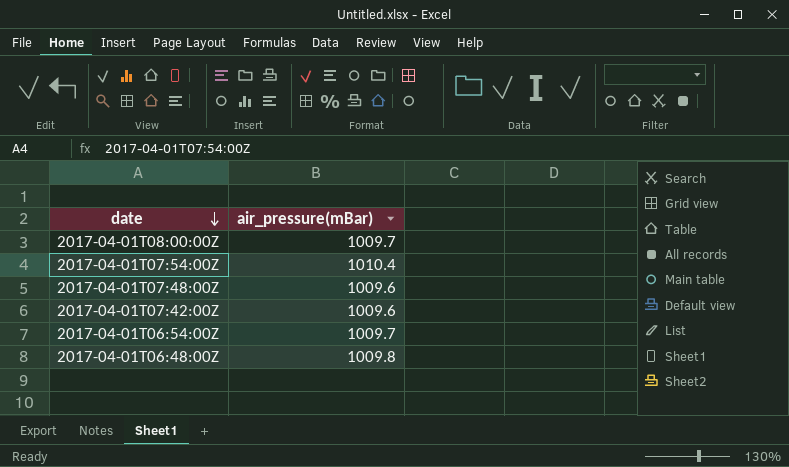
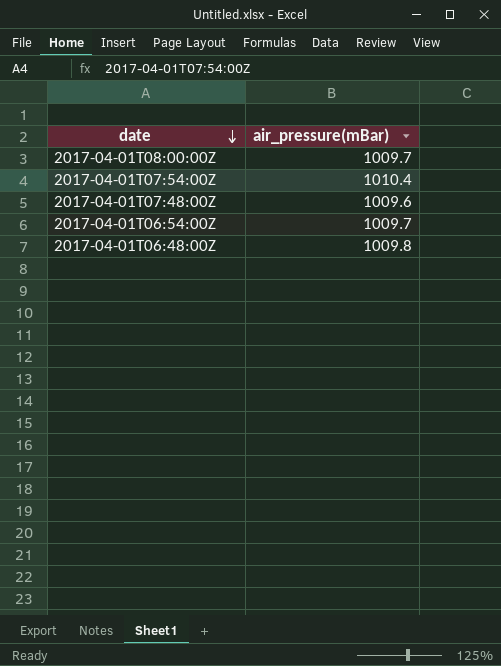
row 2017-04-01T07:42:00Z: 1009.6 -> none

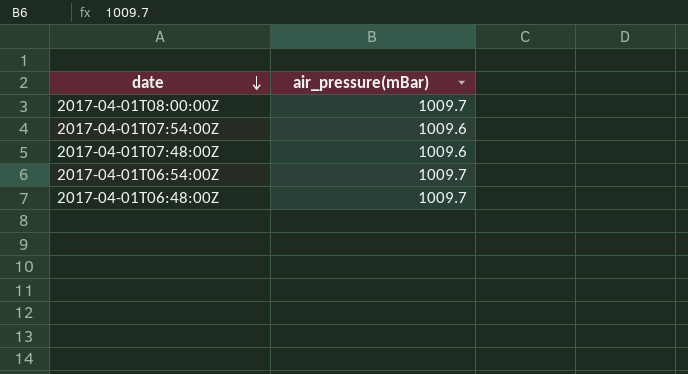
2017-04-01T07:54:00Z | air_pressure(mBar): 1010.4 -> 1009.6
2017-04-01T06:48:00Z | air_pressure(mBar): 1009.8 -> 1009.7

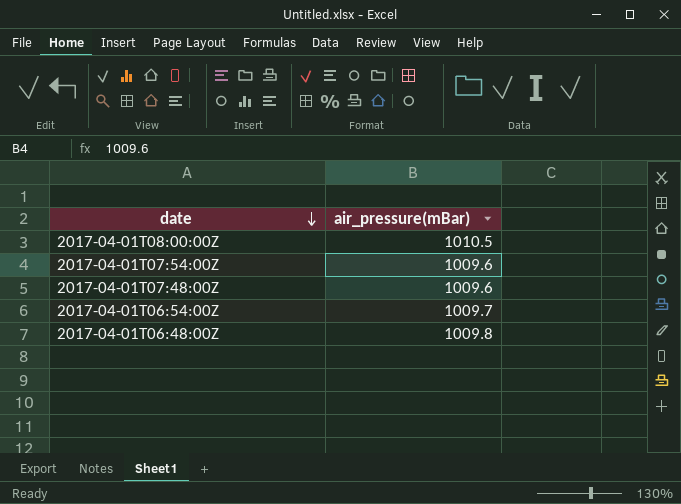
2017-04-01T08:00:00Z | air_pressure(mBar): 1009.7 -> 1010.5
2017-04-01T06:48:00Z | air_pressure(mBar): 1009.7 -> 1009.8

